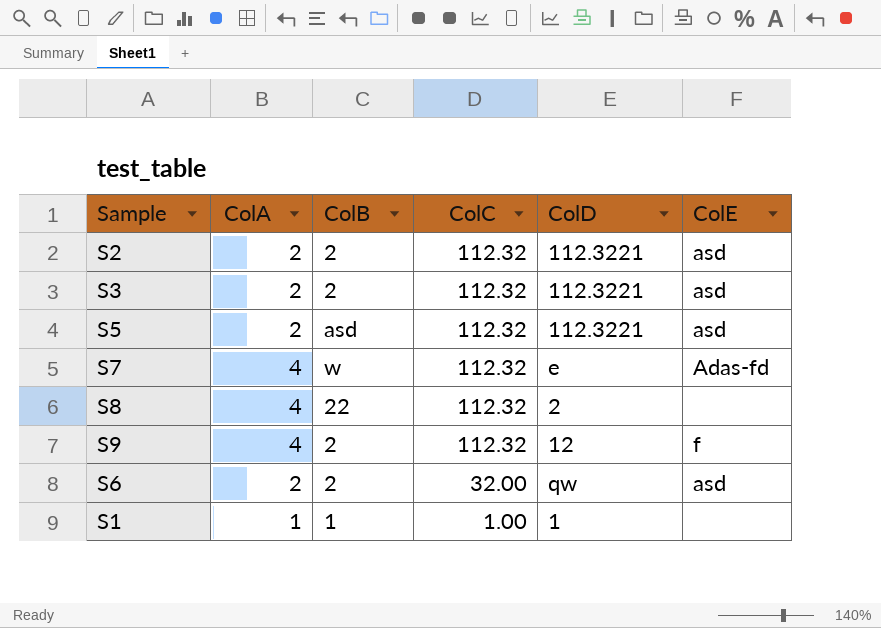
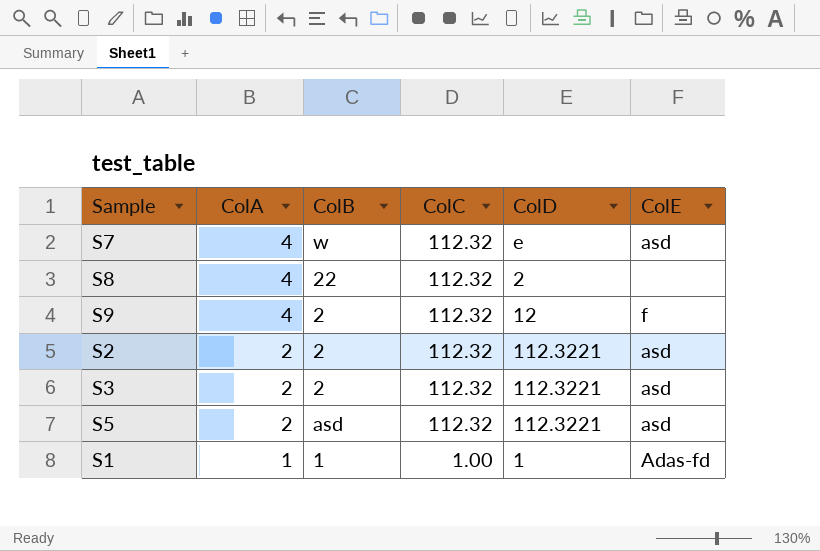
row order: ColC descending -> ColA descending
row S6: 2 | 2 | 32.00 | qw | asd -> none
S7 | ColE: Adas-fd -> asd
S1 | ColE: none -> Adas-fd

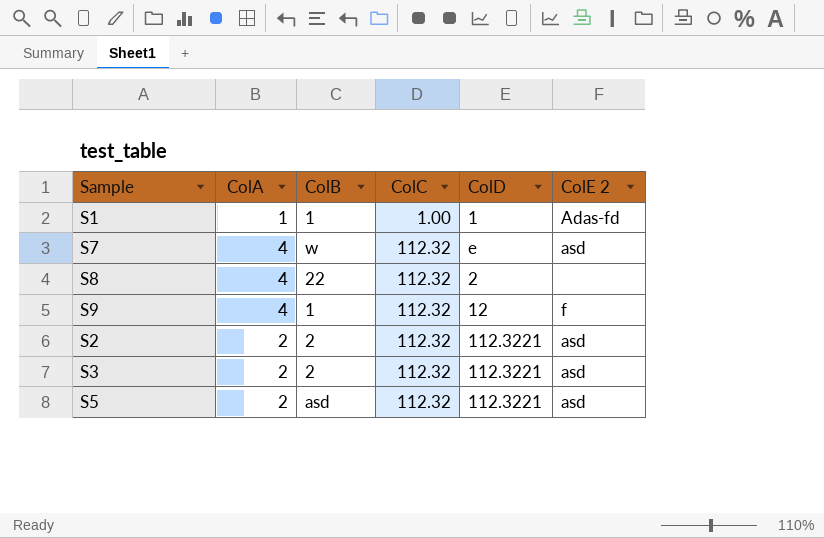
row order: ColA descending -> ColC ascending
column name: ColE -> ColE 2
S9 | ColB: 2 -> 1

